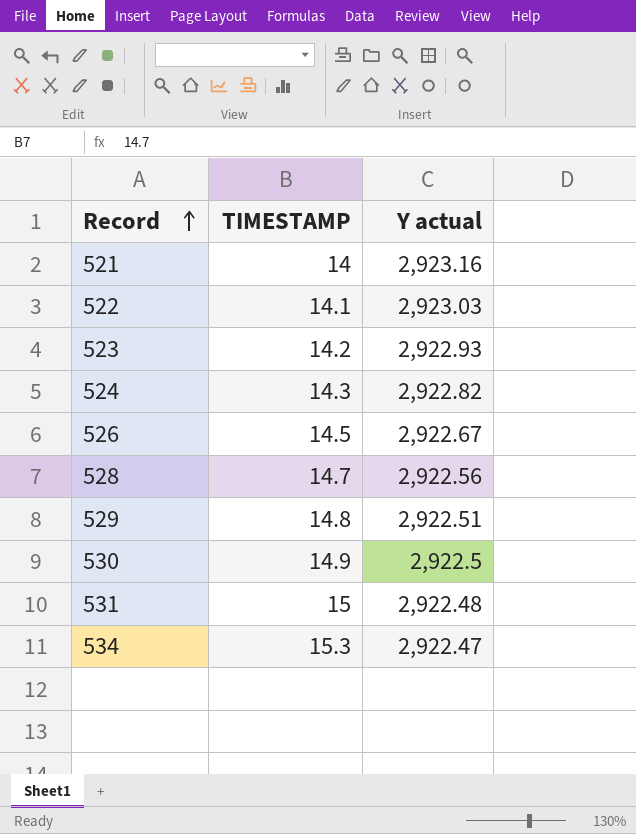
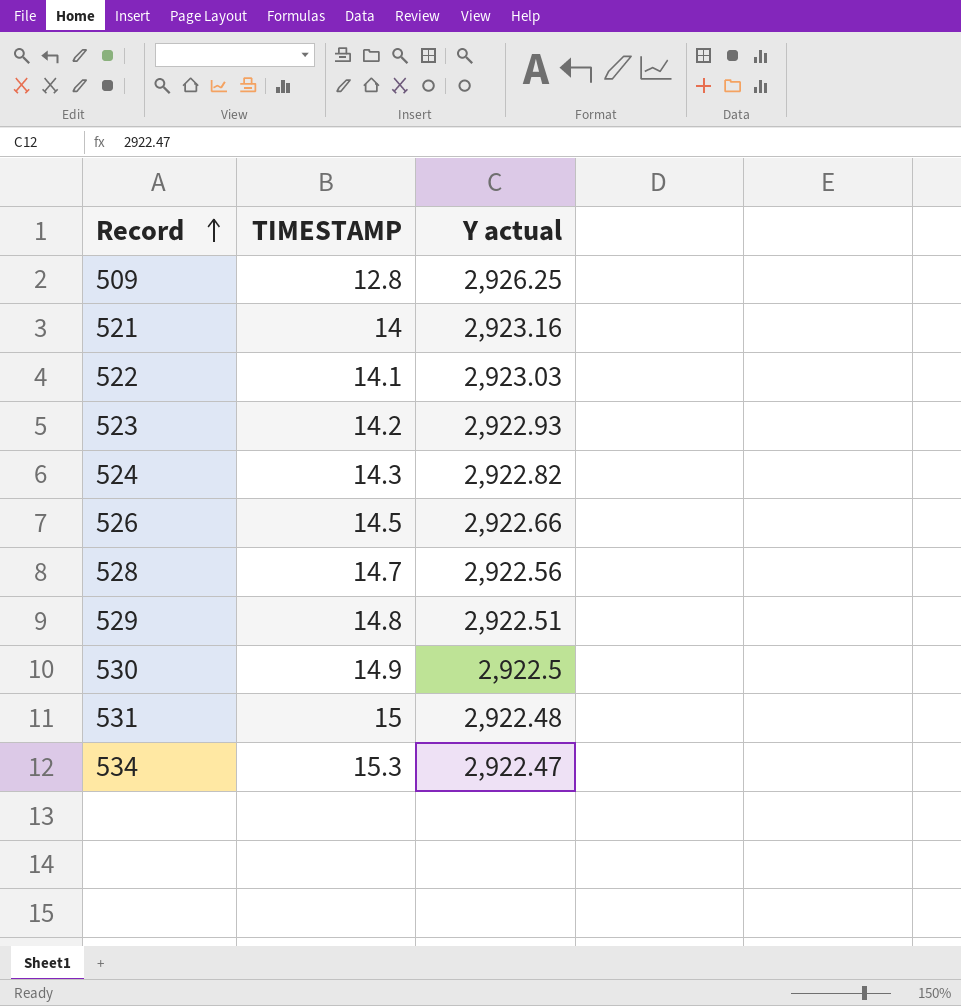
row 509: none -> 12.8 | 2,926.25
526 | Y actual: 2,922.67 -> 2,922.66

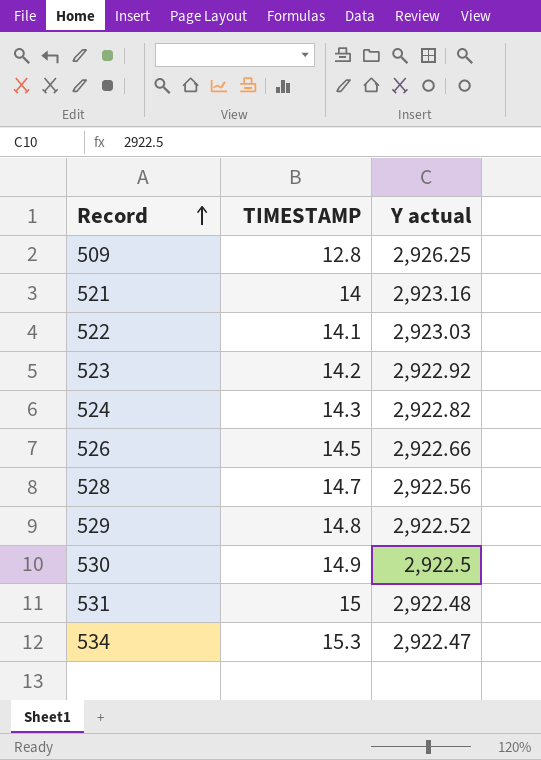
523 | Y actual: 2,922.93 -> 2,922.92
529 | Y actual: 2,922.51 -> 2,922.52

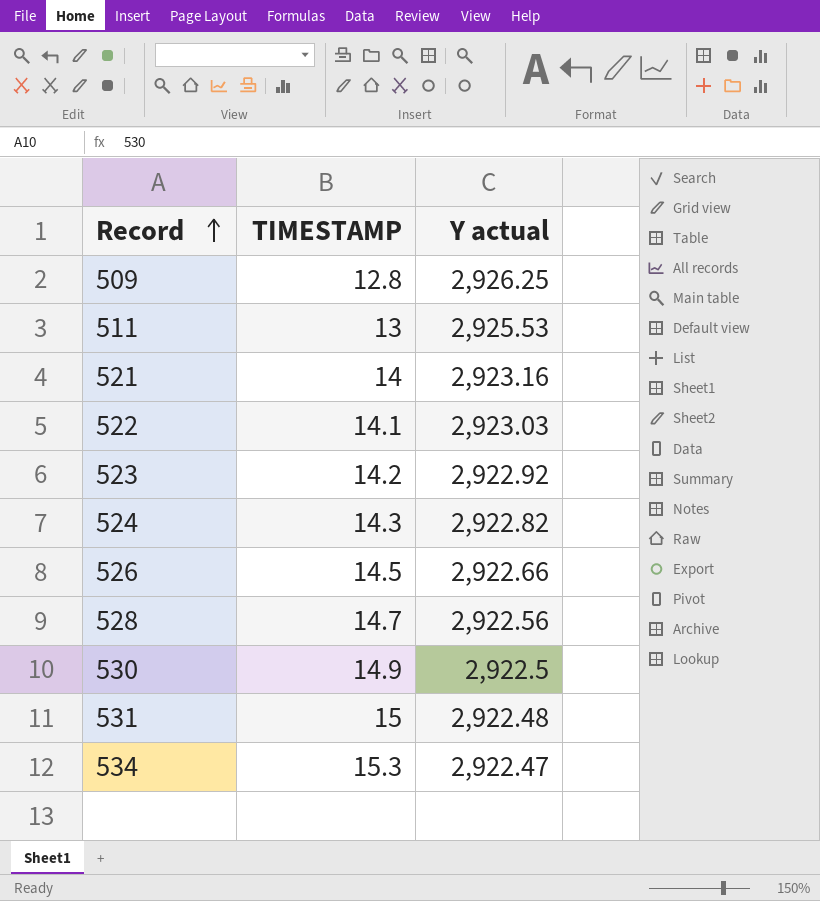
row 529: 14.8 | 2,922.52 -> none
row 511: none -> 13 | 2,925.53

